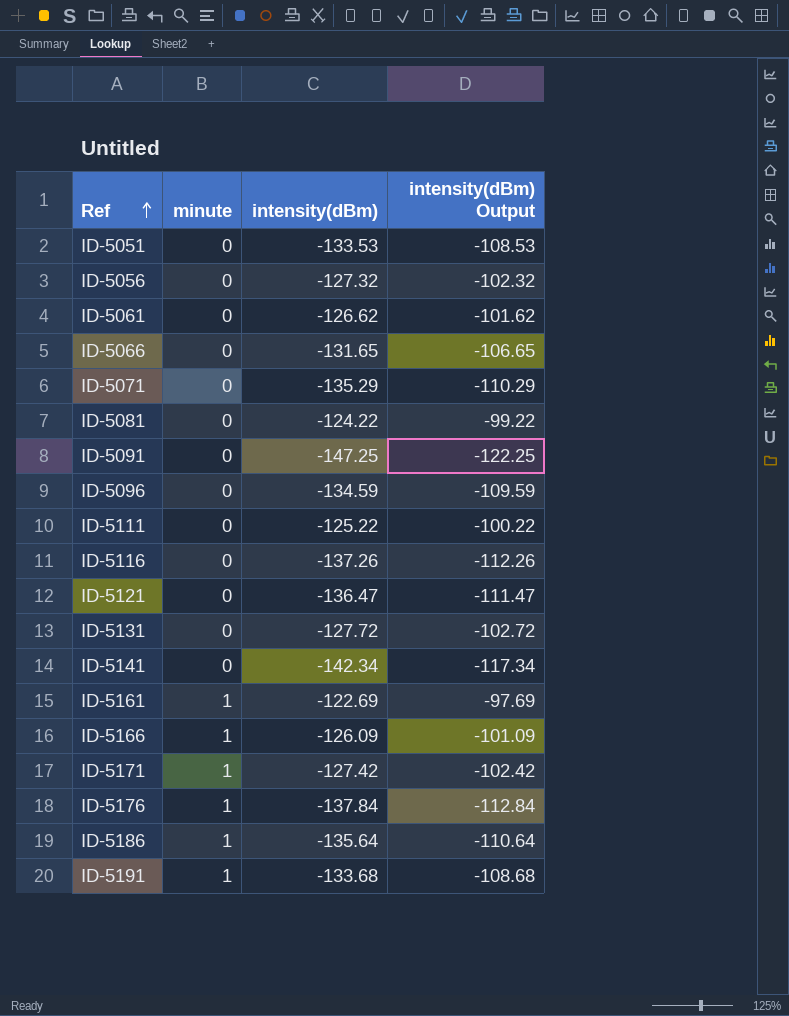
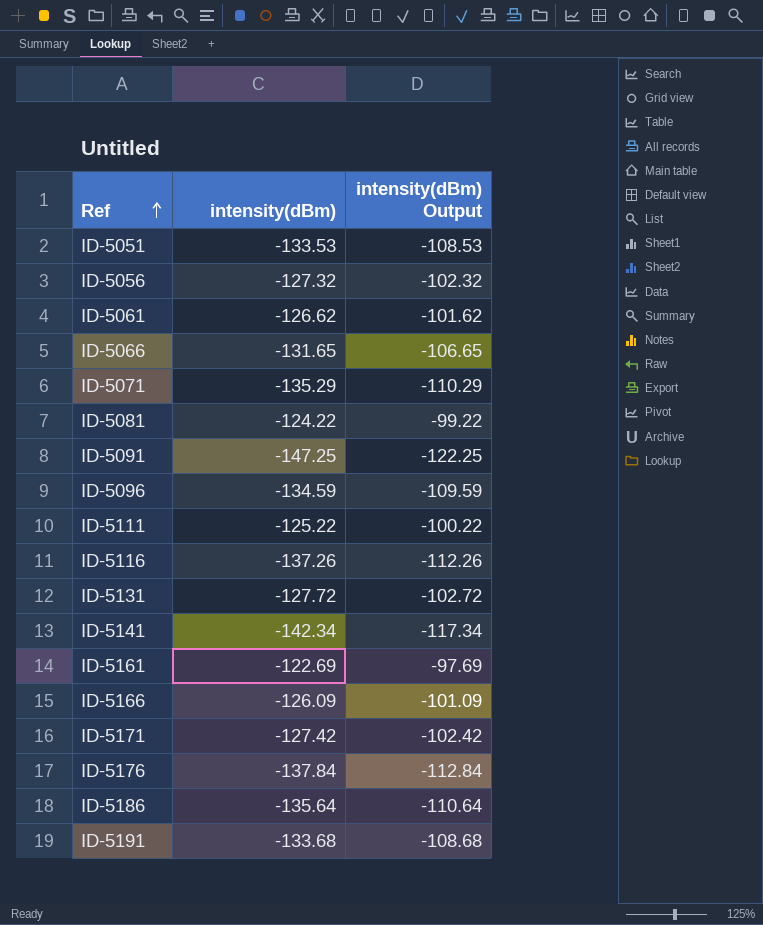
column minute | position: 2 -> none
row ID-5121: 0 | -136.47 | -111.47 -> none

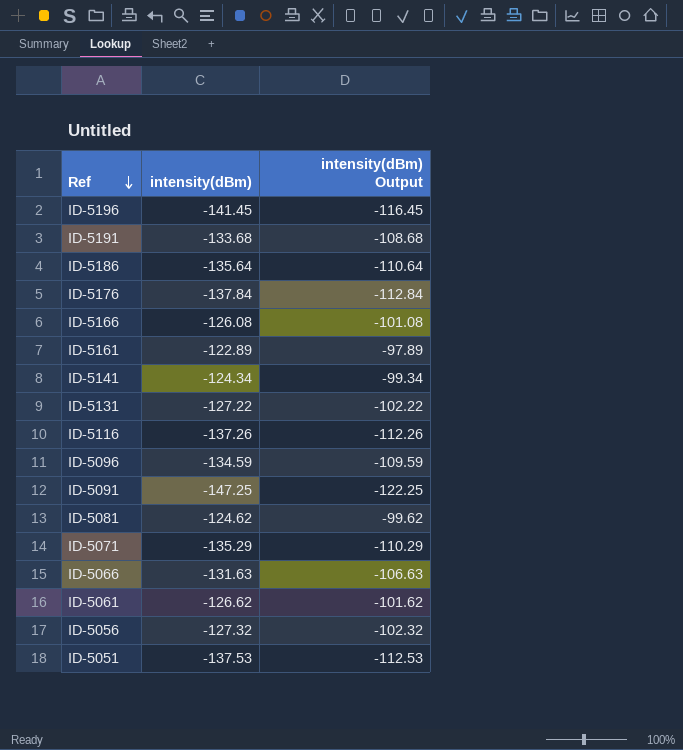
row order: Ref ascending -> Ref descending
row ID-5111: -125.22 | -100.22 -> none
row ID-5171: -127.42 | -102.42 -> none
row ID-5196: none -> -141.45 | -116.45
ID-5166 | intensity(dBm): -126.09 -> -126.08
ID-5166 | intensity(dBm) Output: -101.09 -> -101.08
ID-5161 | intensity(dBm): -122.69 -> -122.89
ID-5161 | intensity(dBm) Output: -97.69 -> -97.89
ID-5141 | intensity(dBm): -142.34 -> -124.34
ID-5141 | intensity(dBm) Output: -117.34 -> -99.34
ID-5131 | intensity(dBm): -127.72 -> -127.22
ID-5131 | intensity(dBm) Output: -102.72 -> -102.22
ID-5081 | intensity(dBm): -124.22 -> -124.62
ID-5081 | intensity(dBm) Output: -99.22 -> -99.62
ID-5066 | intensity(dBm): -131.65 -> -131.63
ID-5066 | intensity(dBm) Output: -106.65 -> -106.63
ID-5051 | intensity(dBm): -133.53 -> -137.53
ID-5051 | intensity(dBm) Output: -108.53 -> -112.53

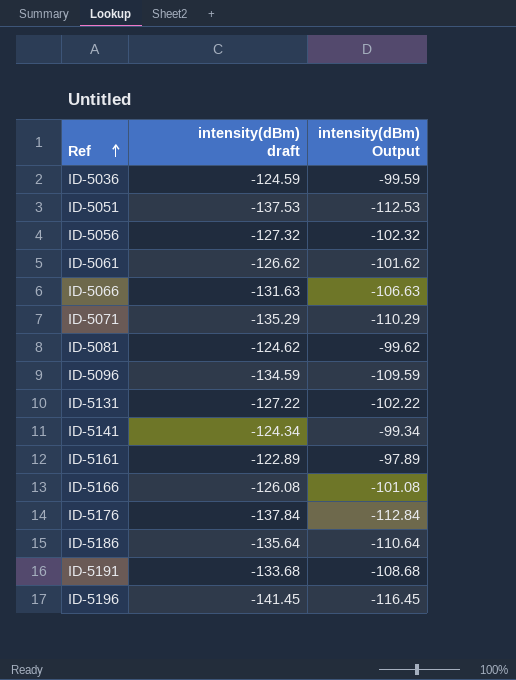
row order: Ref descending -> Ref ascending
column name: intensity(dBm) -> intensity(dBm) draft
row ID-5116: -137.26 | -112.26 -> none
row ID-5091: -147.25 | -122.25 -> none
row ID-5036: none -> -124.59 | -99.59

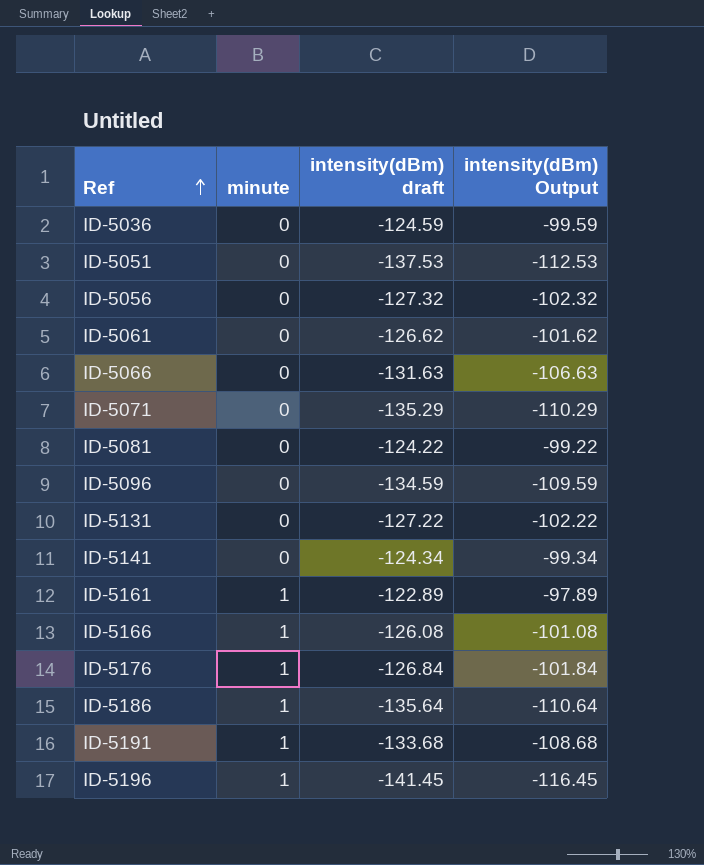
column minute | position: none -> 2
ID-5081 | intensity(dBm) draft: -124.62 -> -124.22
ID-5081 | intensity(dBm) Output: -99.62 -> -99.22
ID-5176 | intensity(dBm) draft: -137.84 -> -126.84
ID-5176 | intensity(dBm) Output: -112.84 -> -101.84

